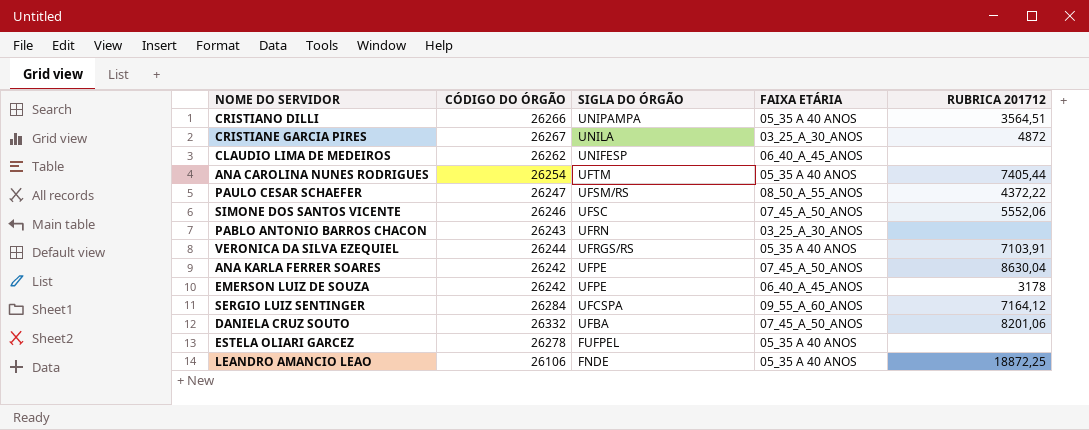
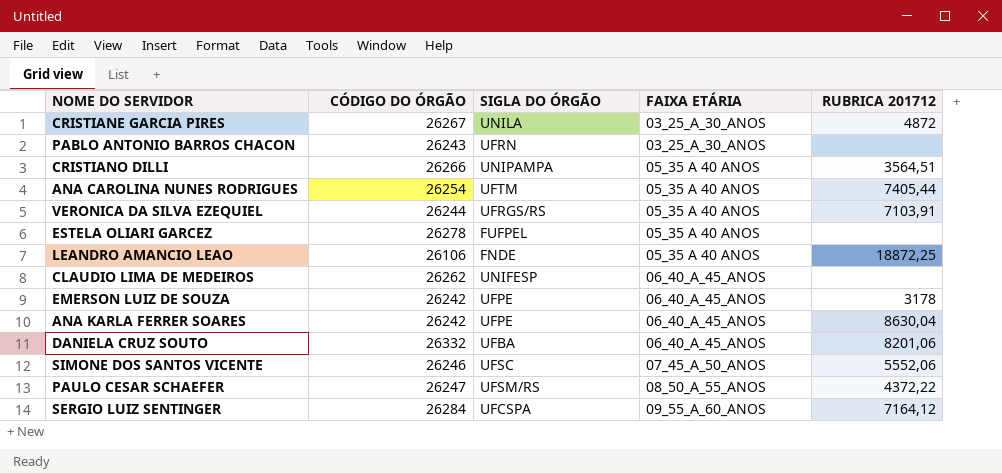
row order: SIGLA DO ÓRGÃO descending -> FAIXA ETÁRIA ascending
ANA KARLA FERRER SOARES | FAIXA ETÁRIA: 07_45_A_50_ANOS -> 06_40_A_45_ANOS
DANIELA CRUZ SOUTO | FAIXA ETÁRIA: 07_45_A_50_ANOS -> 06_40_A_45_ANOS

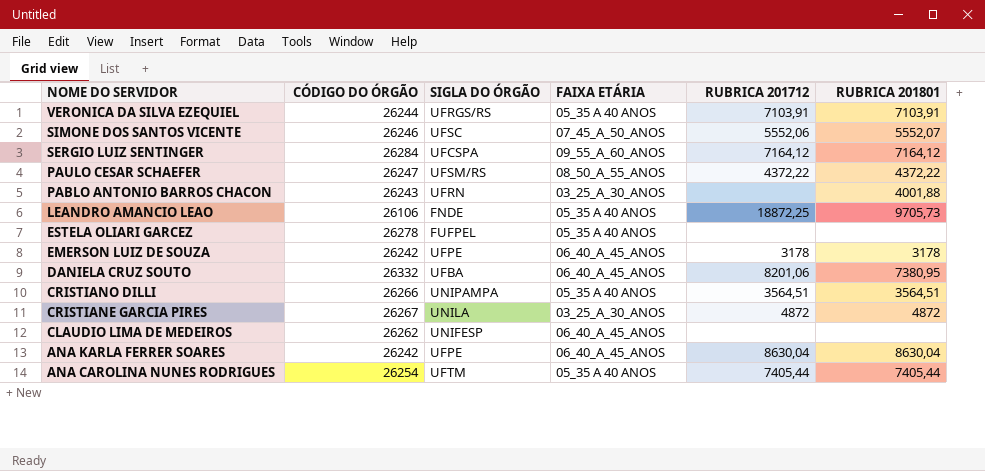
row order: FAIXA ETÁRIA ascending -> NOME DO SERVIDOR descending
column RUBRICA 201801 | position: none -> 6

